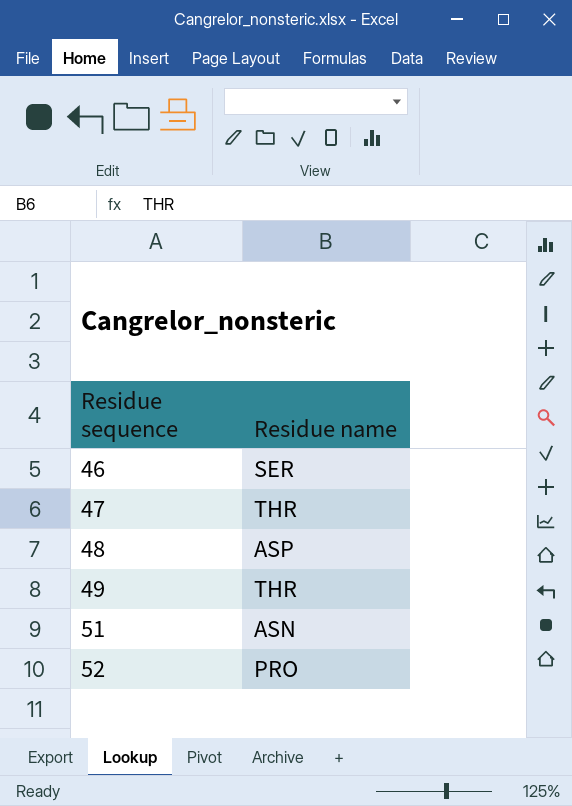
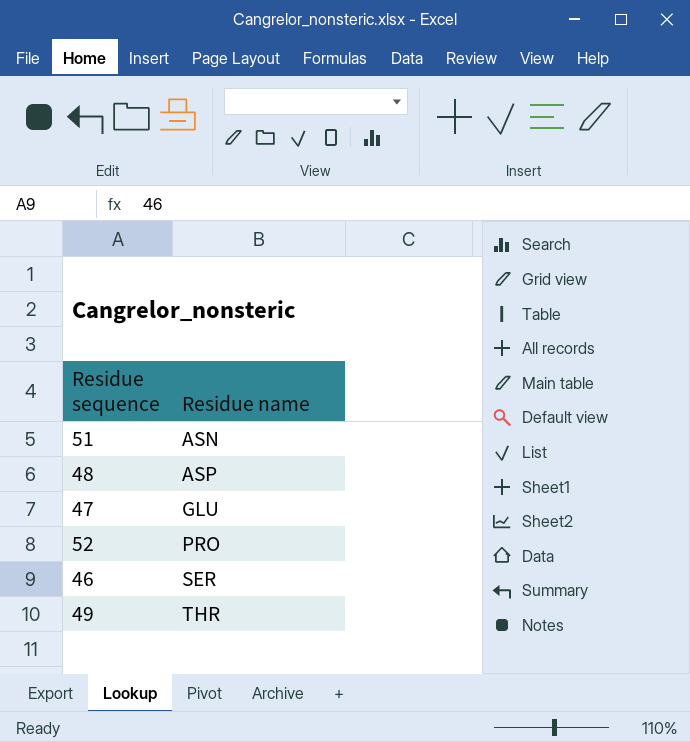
row order: Residue sequence ascending -> Residue name ascending
47 | Residue name: THR -> GLU

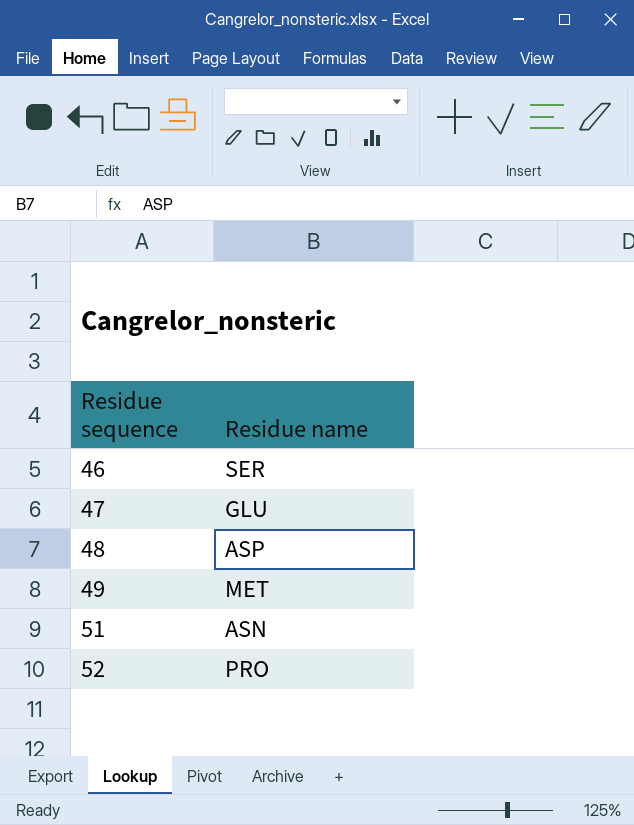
row order: Residue name ascending -> Residue sequence ascending
49 | Residue name: THR -> MET

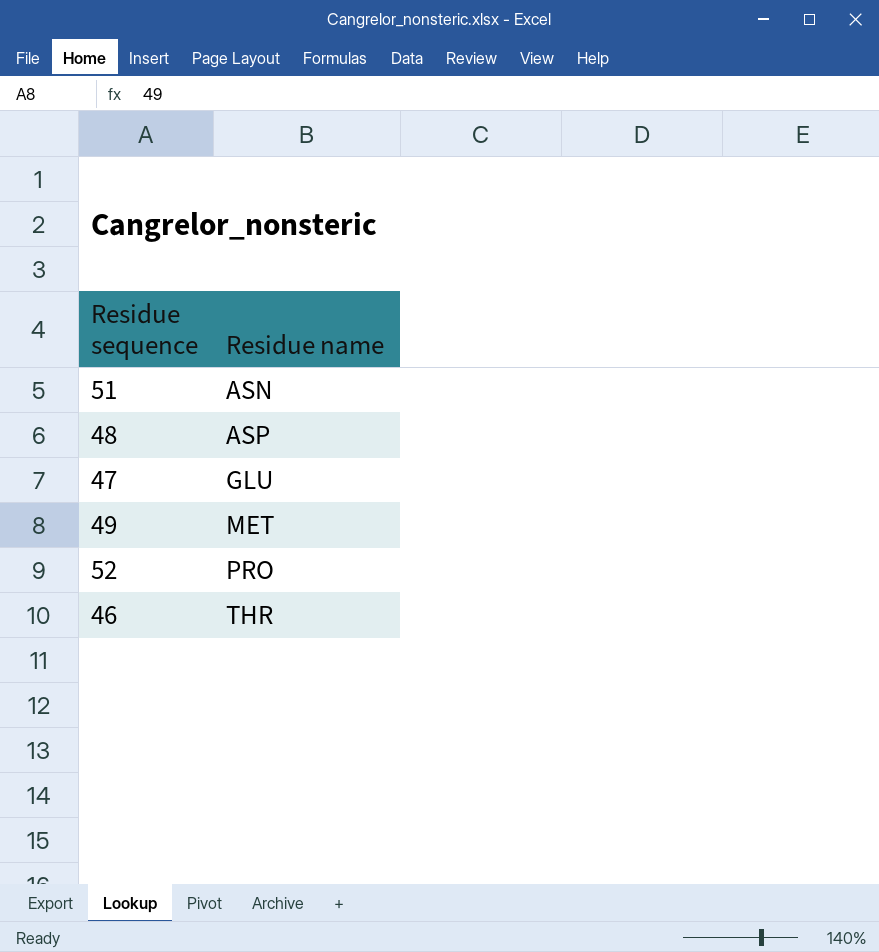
row order: Residue sequence ascending -> Residue name ascending
46 | Residue name: SER -> THR

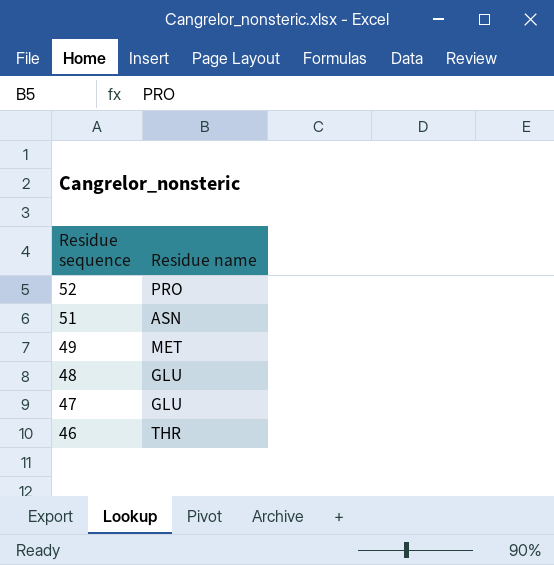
row order: Residue name ascending -> Residue sequence descending
48 | Residue name: ASP -> GLU

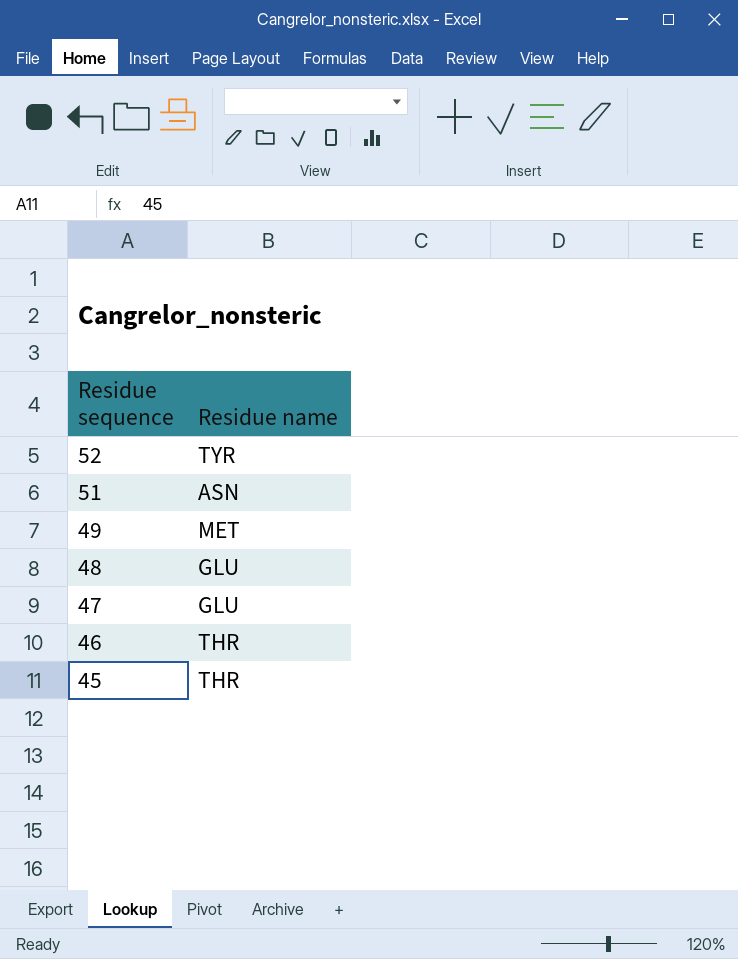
52 | Residue name: PRO -> TYR
row 45: none -> THR

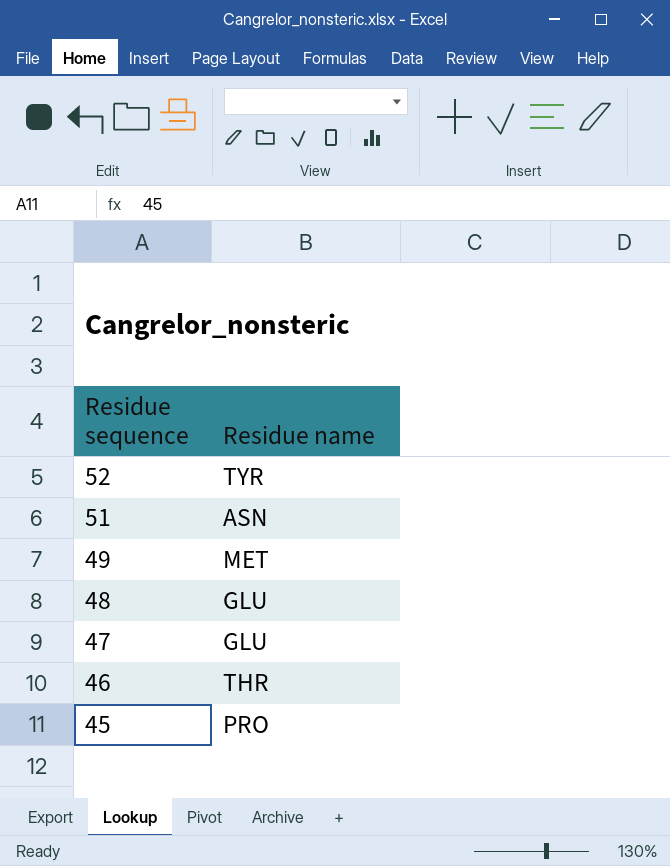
45 | Residue name: THR -> PRO

